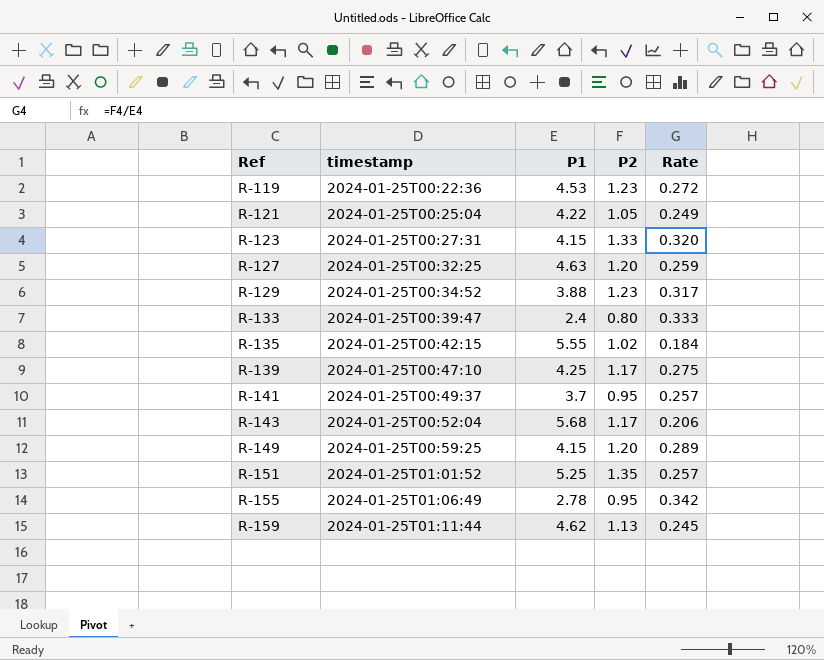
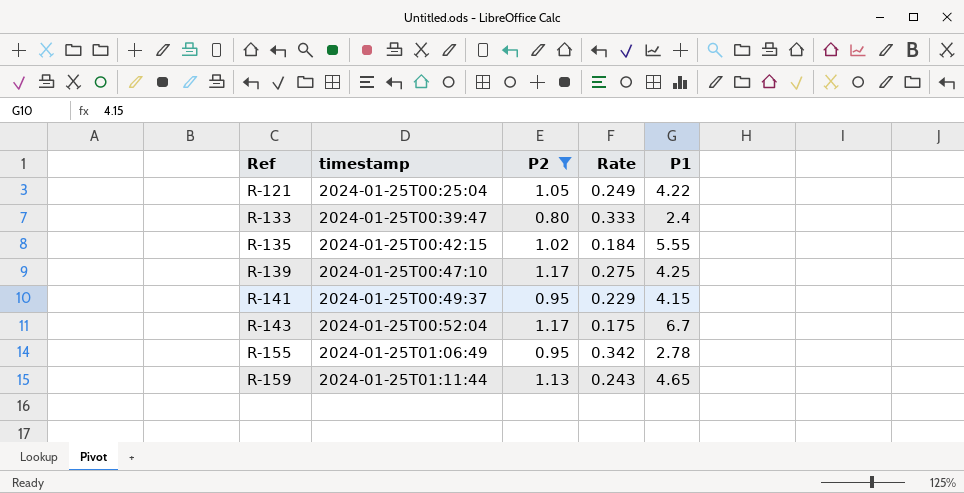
filter: none -> P2 <= 1.17
column P1 | position: 3 -> 5
R-141 | Rate: 0.257 -> 0.229
R-141 | P1: 3.7 -> 4.15
R-143 | Rate: 0.206 -> 0.175
R-143 | P1: 5.68 -> 6.7
R-159 | Rate: 0.245 -> 0.243
R-159 | P1: 4.62 -> 4.65

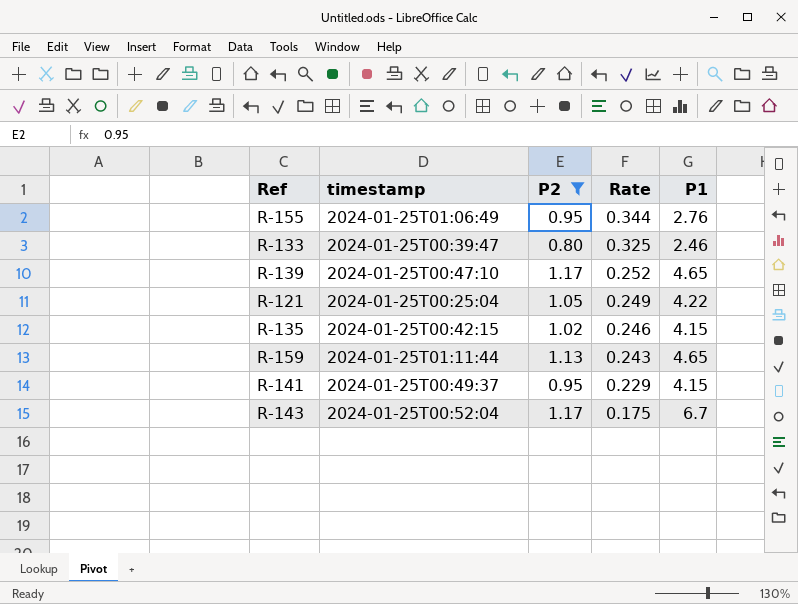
row order: Ref ascending -> Rate descending
R-155 | Rate: 0.342 -> 0.344
R-155 | P1: 2.78 -> 2.76
R-133 | Rate: 0.333 -> 0.325
R-133 | P1: 2.4 -> 2.46
R-139 | Rate: 0.275 -> 0.252
R-139 | P1: 4.25 -> 4.65
R-135 | Rate: 0.184 -> 0.246
R-135 | P1: 5.55 -> 4.15

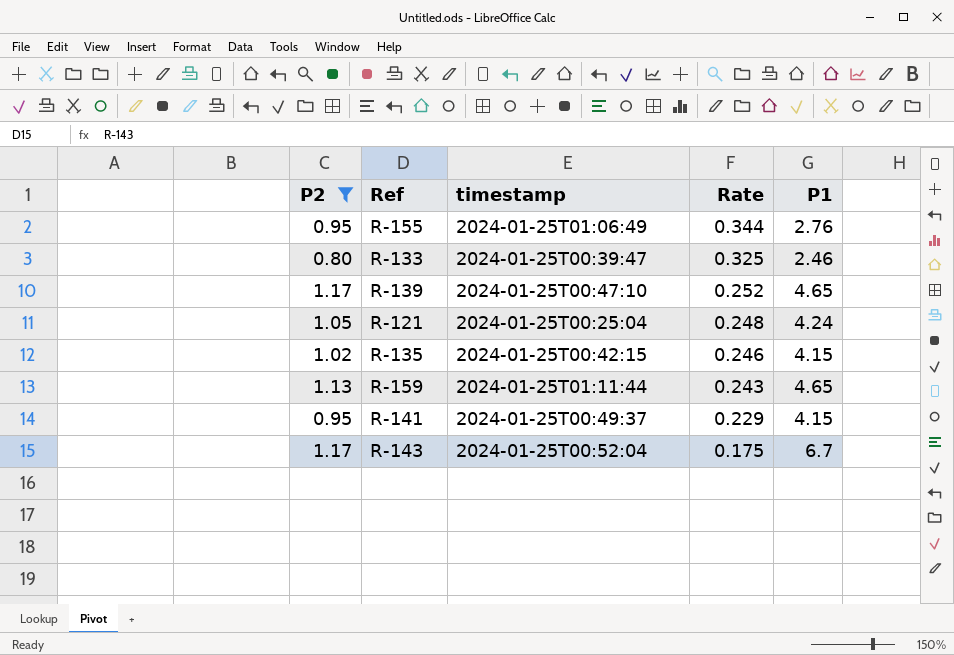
column P2 | position: 3 -> 1
R-121 | Rate: 0.249 -> 0.248
R-121 | P1: 4.22 -> 4.24

